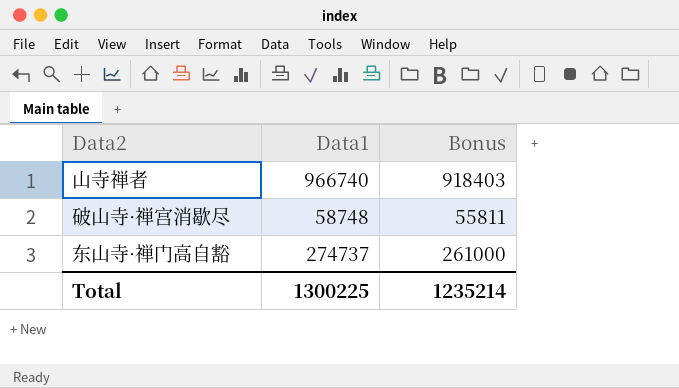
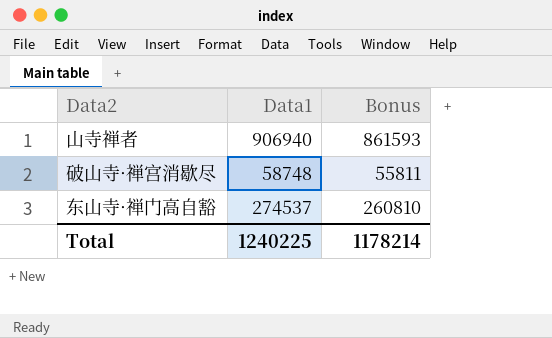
山寺禅者 | Data1: 966740 -> 906940
山寺禅者 | Bonus: 918403 -> 861593
东山寺·禅门高自豁 | Data1: 274737 -> 274537
东山寺·禅门高自豁 | Bonus: 261000 -> 260810
Total | Data1: 1300225 -> 1240225
Total | Bonus: 1235214 -> 1178214

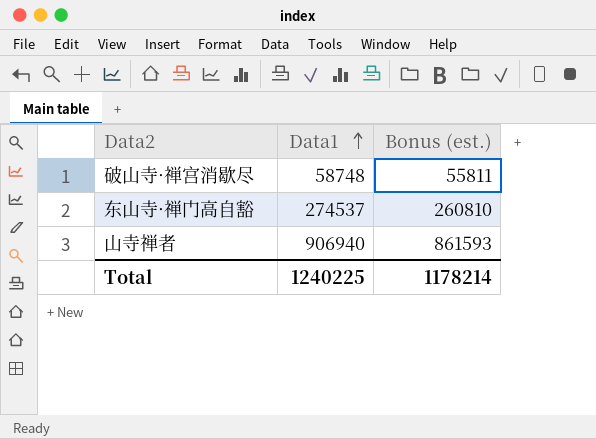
row order: none -> Data1 ascending
column name: Bonus -> Bonus (est.)

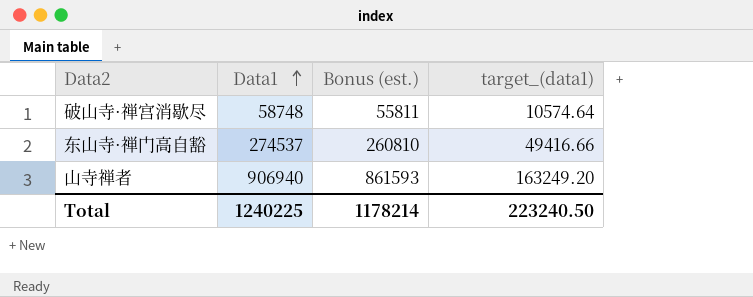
column target_(data1) | formula: none -> [Data1] * 0.18

